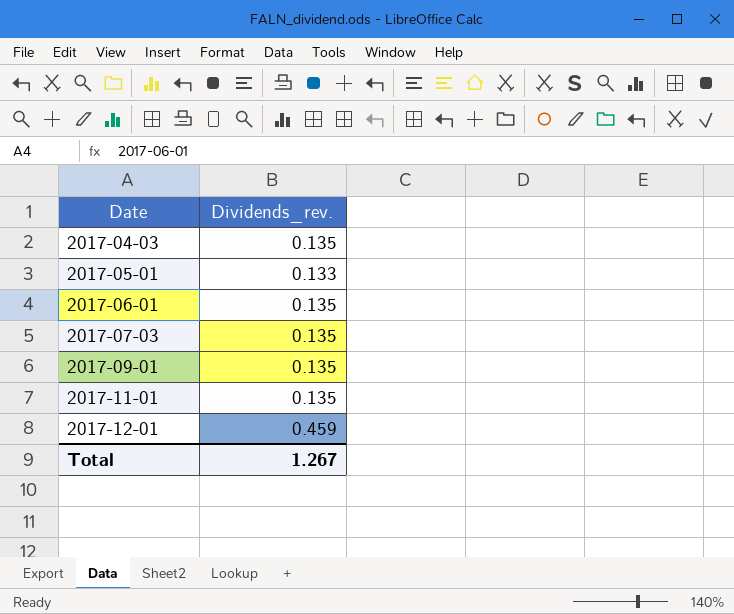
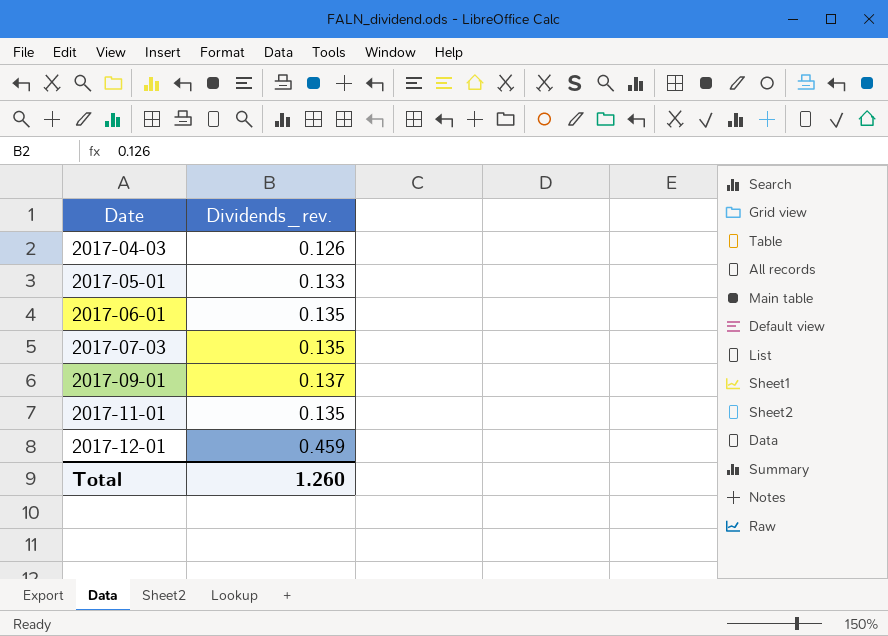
2017-04-03 | Dividends_rev.: 0.135 -> 0.126
2017-09-01 | Dividends_rev.: 0.135 -> 0.137
Total | Dividends_rev.: 1.267 -> 1.260

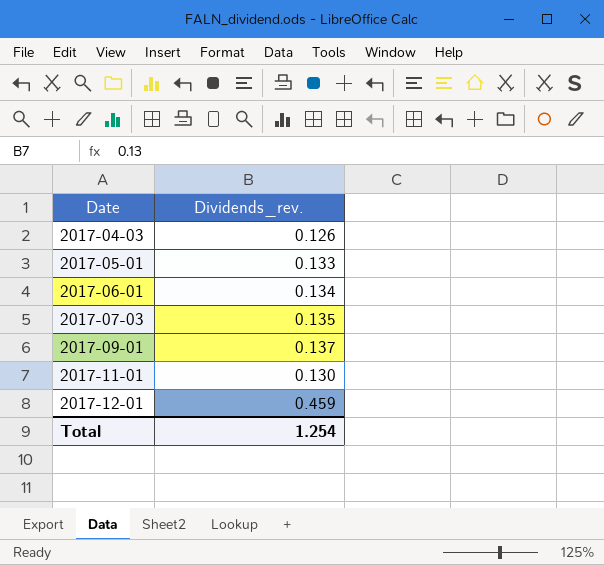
2017-06-01 | Dividends_rev.: 0.135 -> 0.134
2017-11-01 | Dividends_rev.: 0.135 -> 0.130
Total | Dividends_rev.: 1.260 -> 1.254

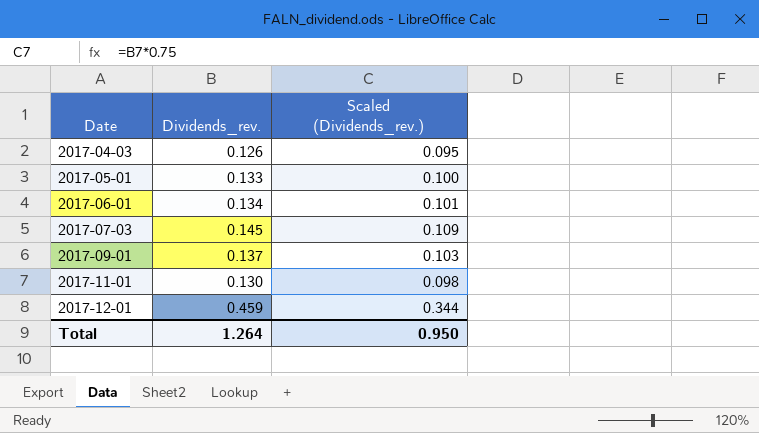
column Scaled (Dividends_rev.) | formula: none -> [Dividends_rev.] * 0.75
2017-07-03 | Dividends_rev.: 0.135 -> 0.145
Total | Dividends_rev.: 1.254 -> 1.264

